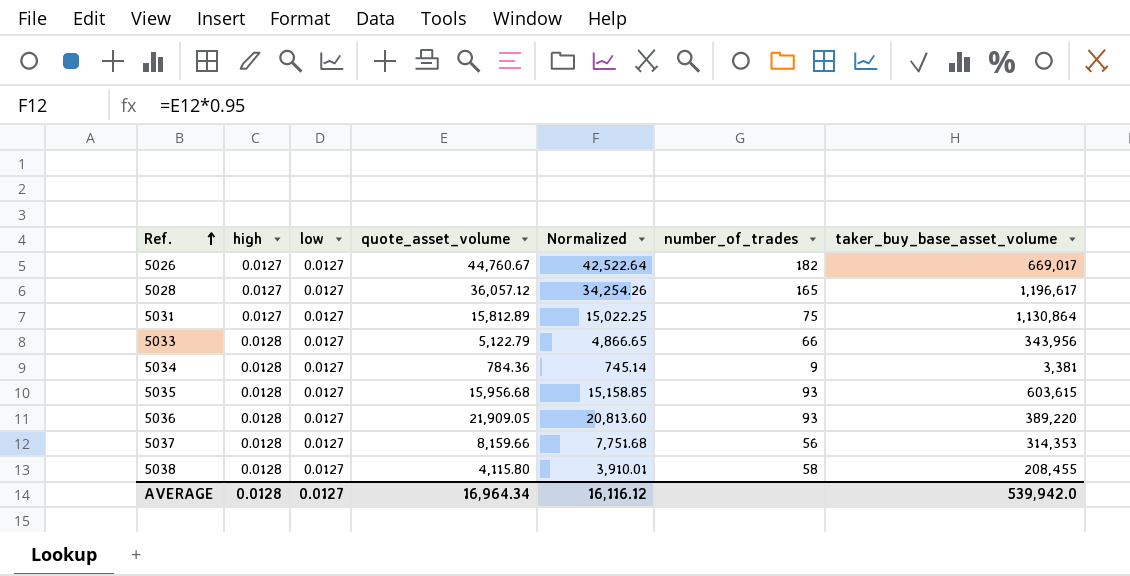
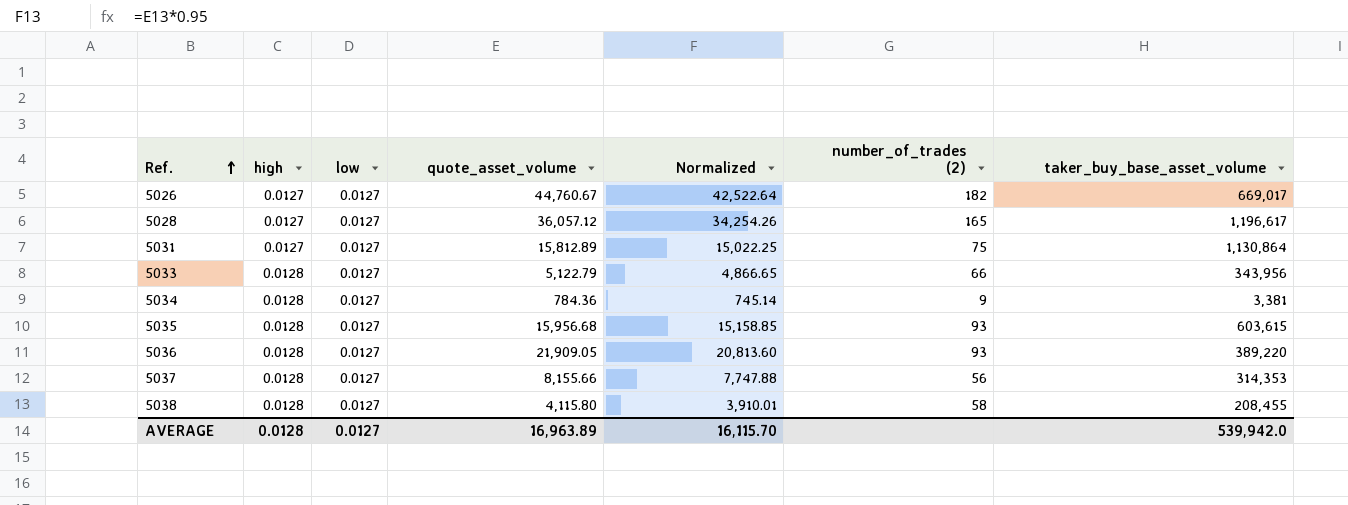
column name: number_of_trades -> number_of_trades (2)
5037 | quote_asset_volume: 8,159.66 -> 8,155.66
5037 | Normalized: 7,751.68 -> 7,747.88
AVERAGE | quote_asset_volume: 16,964.34 -> 16,963.89
AVERAGE | Normalized: 16,116.12 -> 16,115.70

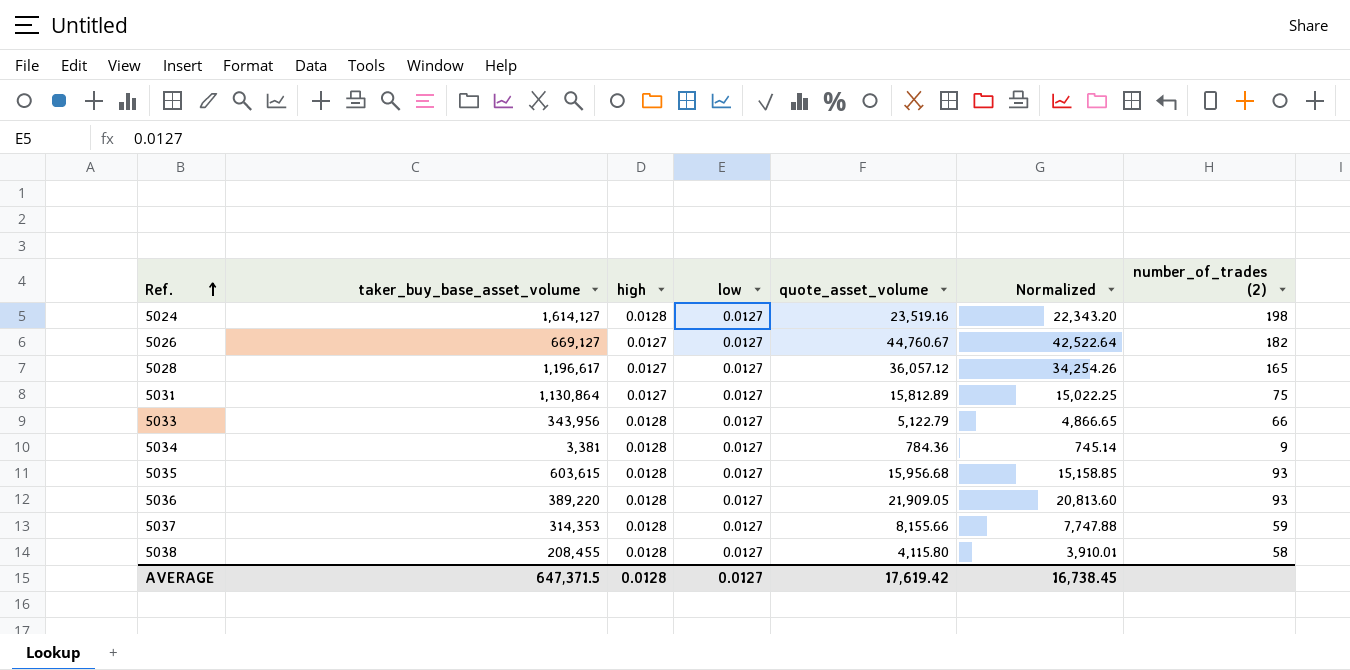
column taker_buy_base_asset_volume | position: 7 -> 2
row 5024: none -> 1,614,127 | 0.0128 | 0.0127 | 23,519.16 | 22,343.20 | 198
5026 | taker_buy_base_asset_volume: 669,017 -> 669,127
5037 | number_of_trades (2): 56 -> 59
AVERAGE | taker_buy_base_asset_volume: 539,942.0 -> 647,371.5
AVERAGE | quote_asset_volume: 16,963.89 -> 17,619.42
AVERAGE | Normalized: 16,115.70 -> 16,738.45

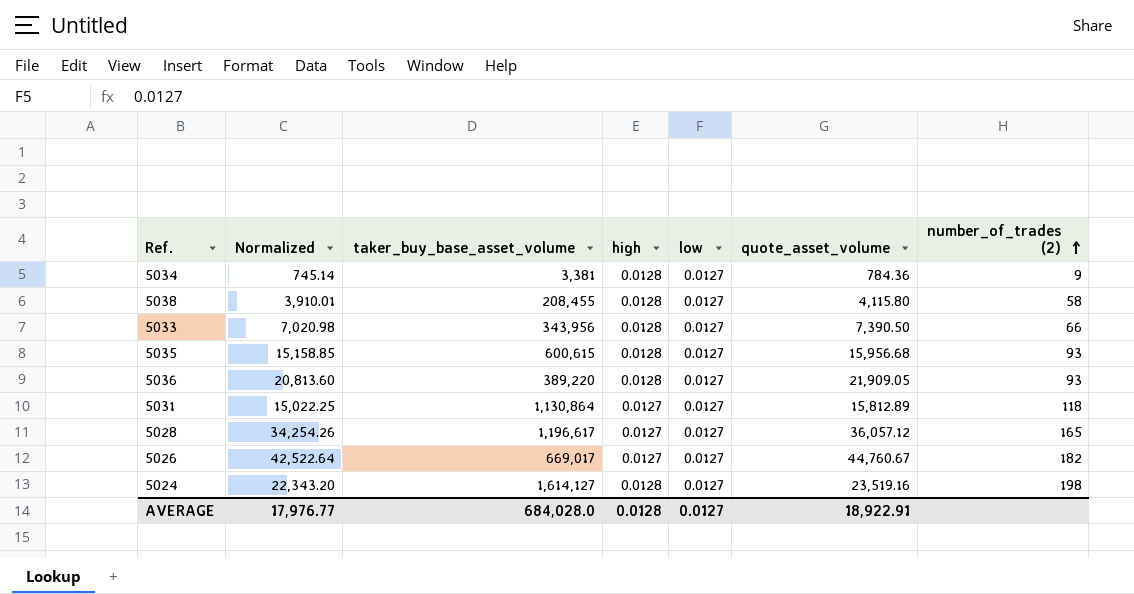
row order: Ref. ascending -> number_of_trades (2) ascending
column Normalized | position: 6 -> 2
row 5037: 314,353 | 0.0128 | 0.0127 | 8,155.66 | 7,747.88 | 59 -> none
5033 | Normalized: 4,866.65 -> 7,020.98
5033 | quote_asset_volume: 5,122.79 -> 7,390.50
5035 | taker_buy_base_asset_volume: 603,615 -> 600,615
5031 | number_of_trades (2): 75 -> 118
5026 | taker_buy_base_asset_volume: 669,127 -> 669,017
AVERAGE | Normalized: 16,738.45 -> 17,976.77
AVERAGE | taker_buy_base_asset_volume: 647,371.5 -> 684,028.0
AVERAGE | quote_asset_volume: 17,619.42 -> 18,922.91

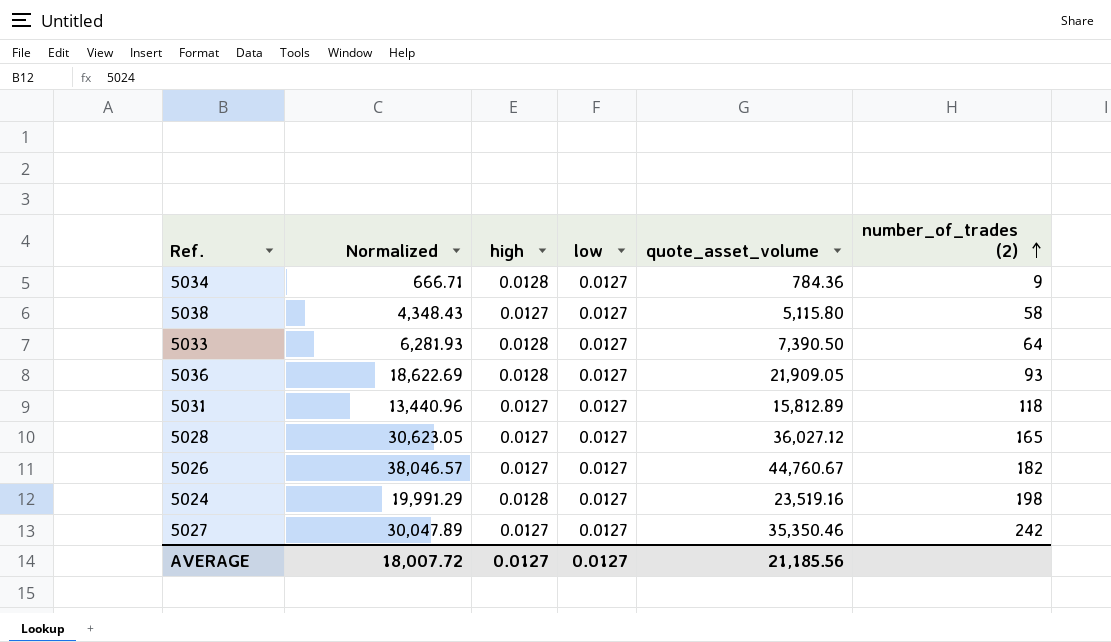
column taker_buy_base_asset_volume | position: 3 -> none
column Normalized | formula: [quote_asset_volume] * 0.95 -> [quote_asset_volume] * 0.85
row 5035: 15,158.85 | 600,615 | 0.0128 | 0.0127 | 15,956.68 | 93 -> none
5038 | high: 0.0128 -> 0.0127
5038 | quote_asset_volume: 4,115.80 -> 5,115.80
5033 | number_of_trades (2): 66 -> 64
5028 | quote_asset_volume: 36,057.12 -> 36,027.12
row 5027: none -> 30,047.89 | 0.0127 | 0.0127 | 35,350.46 | 242
AVERAGE | Normalized: 17,976.77 -> 18,007.72
AVERAGE | high: 0.0128 -> 0.0127
AVERAGE | quote_asset_volume: 18,922.91 -> 21,185.56

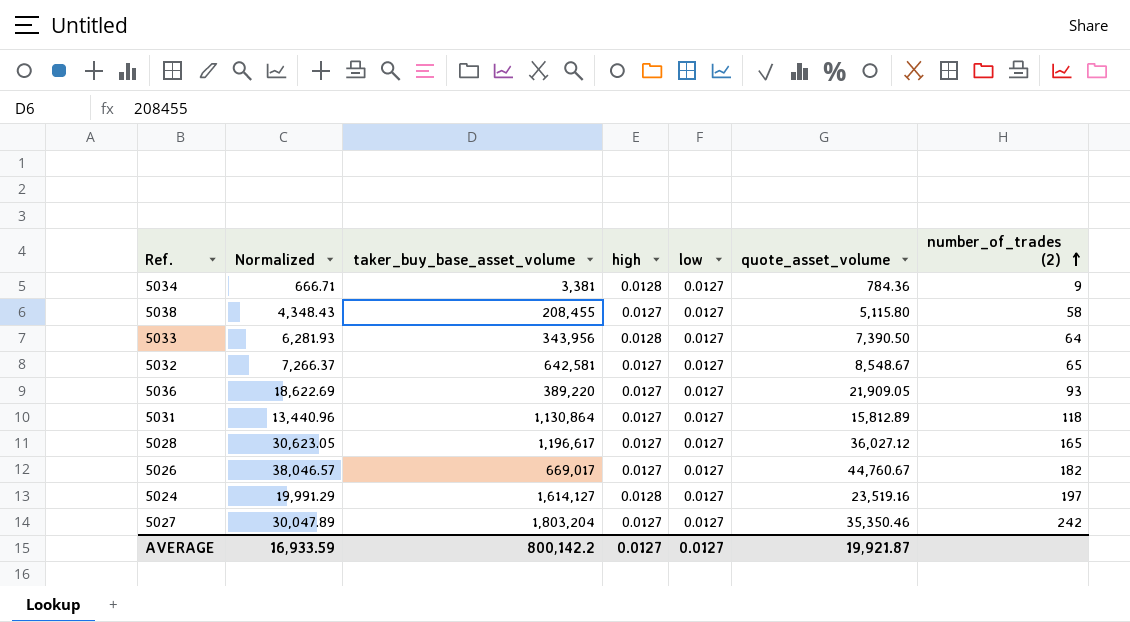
column taker_buy_base_asset_volume | position: none -> 3
row 5032: none -> 7,266.37 | 642,581 | 0.0127 | 0.0127 | 8,548.67 | 65
5036 | high: 0.0128 -> 0.0127
5024 | number_of_trades (2): 198 -> 197
AVERAGE | Normalized: 18,007.72 -> 16,933.59
AVERAGE | quote_asset_volume: 21,185.56 -> 19,921.87

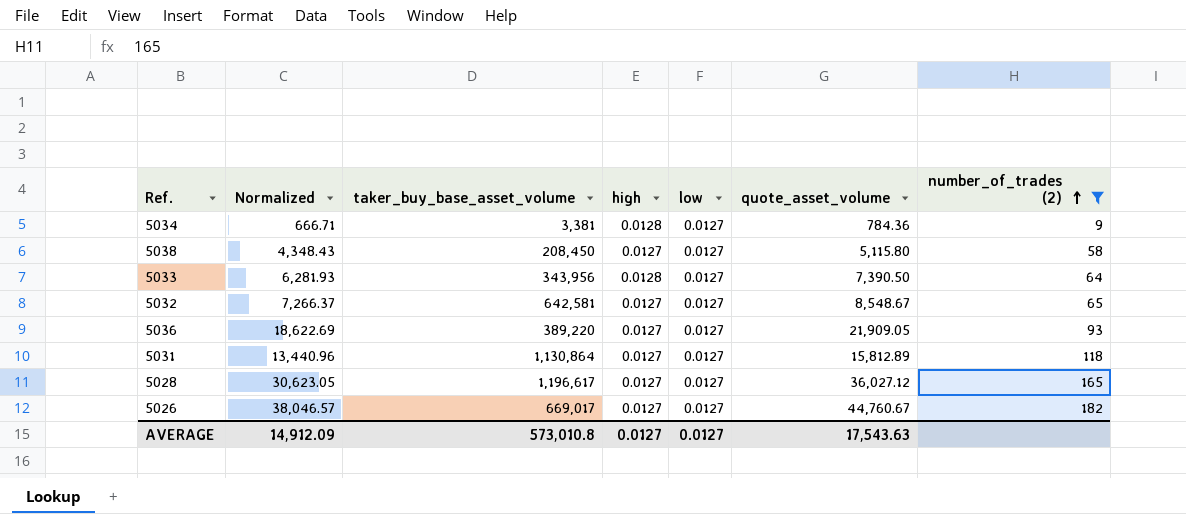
filter: none -> number_of_trades (2) <= 182
5038 | taker_buy_base_asset_volume: 208,455 -> 208,450
AVERAGE | Normalized: 16,933.59 -> 14,912.09
AVERAGE | taker_buy_base_asset_volume: 800,142.2 -> 573,010.8
AVERAGE | quote_asset_volume: 19,921.87 -> 17,543.63

